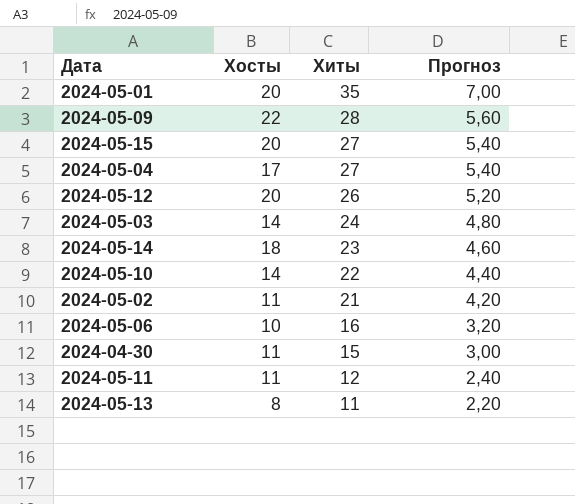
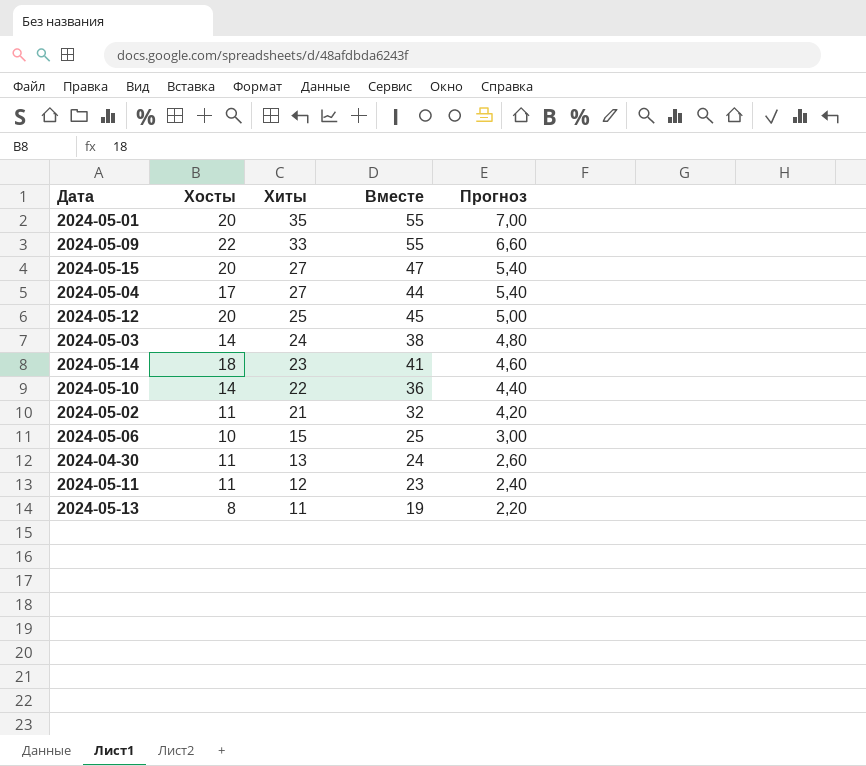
column Вместе | formula: none -> [Хосты] + [Хиты]
2024-05-09 | Хиты: 28 -> 33
2024-05-09 | Прогноз: 5,60 -> 6,60
2024-05-12 | Хиты: 26 -> 25
2024-05-12 | Прогноз: 5,20 -> 5,00
2024-05-06 | Хиты: 16 -> 15
2024-05-06 | Прогноз: 3,20 -> 3,00
2024-04-30 | Хиты: 15 -> 13
2024-04-30 | Прогноз: 3,00 -> 2,60

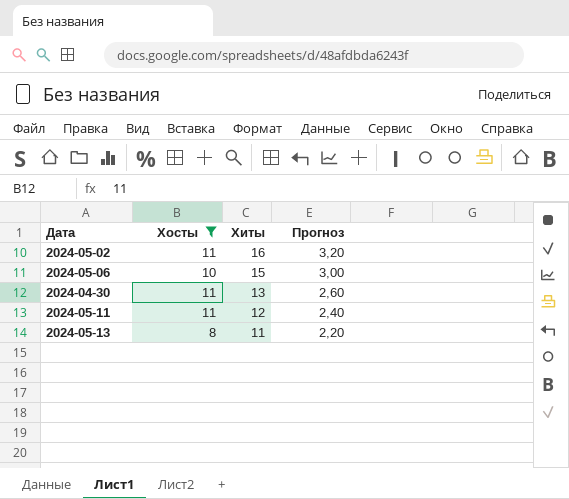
filter: none -> Хосты <= 11
column Вместе | formula: [Хосты] + [Хиты] -> none
2024-05-02 | Хиты: 21 -> 16
2024-05-02 | Прогноз: 4,20 -> 3,20

